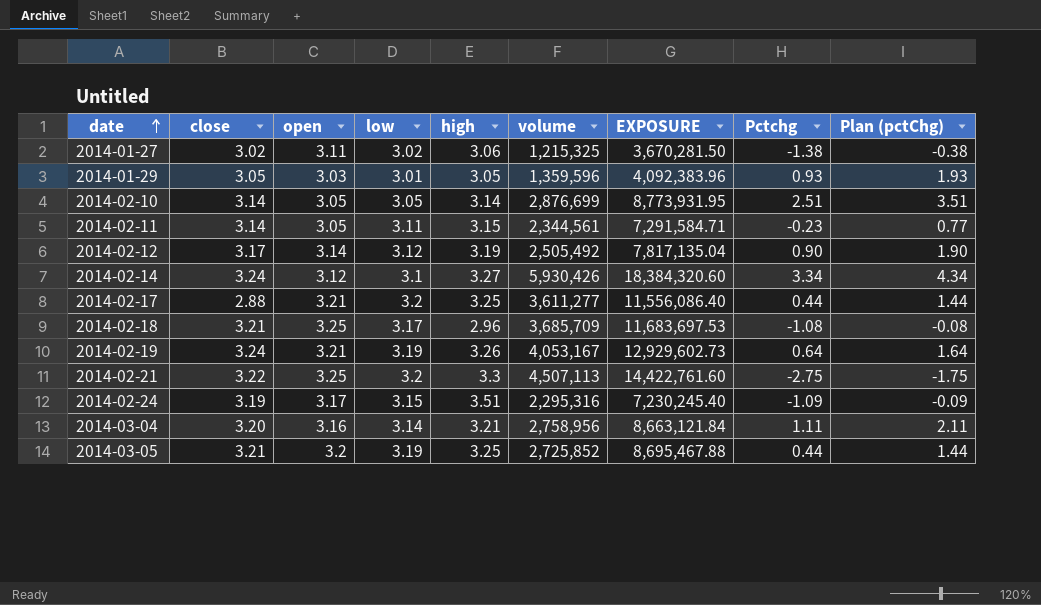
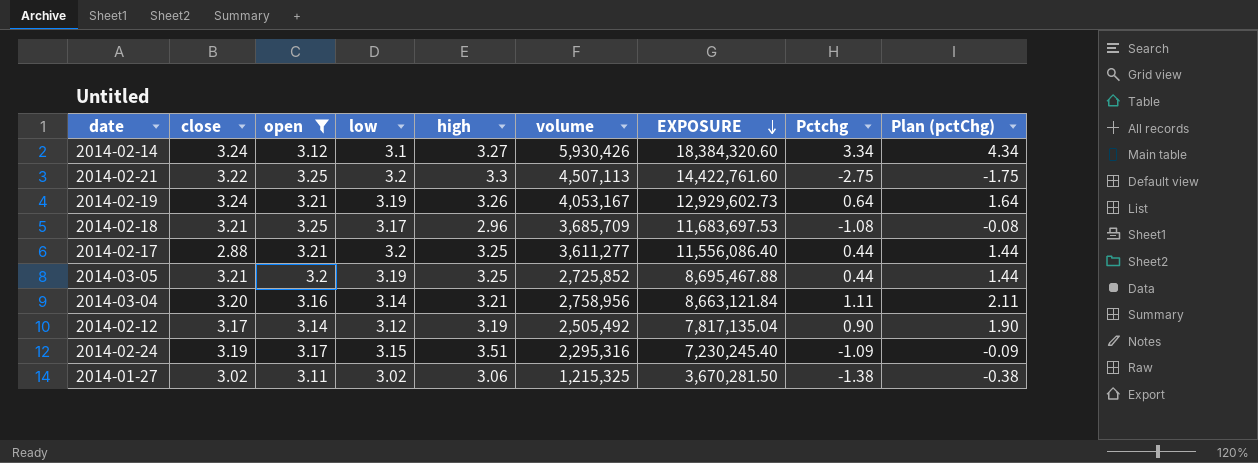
filter: none -> open >= 3.11
row order: date ascending -> EXPOSURE descending

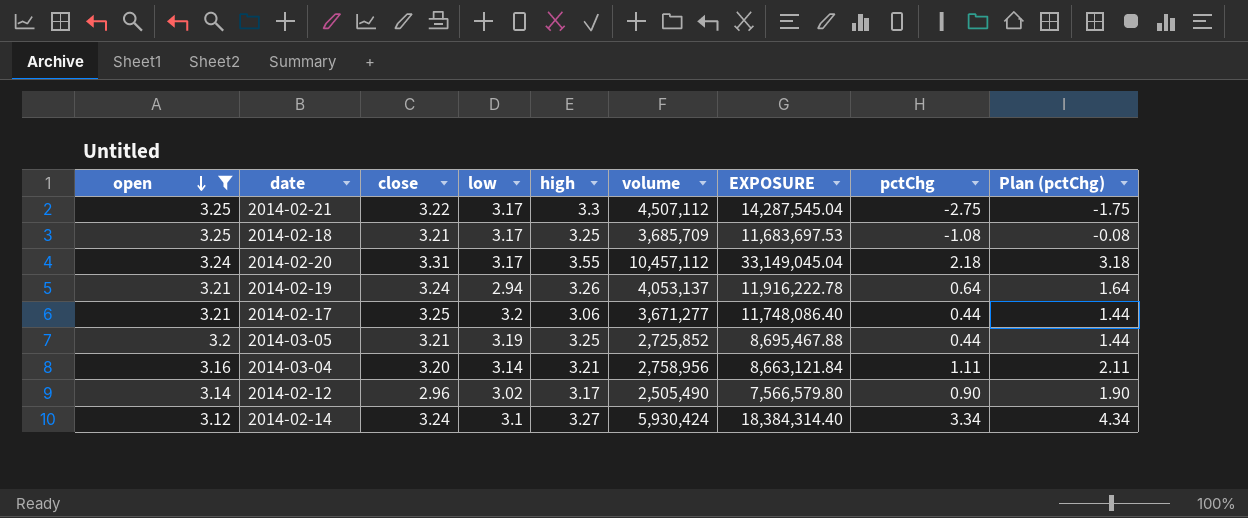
row order: EXPOSURE descending -> open descending
column open | position: 3 -> 1
column name: Pctchg -> pctChg
row 2014-02-24: 3.19 | 3.17 | 3.15 | 3.51 | 2,295,316 | 7,230,245.40 | -1.09 | -0.09 -> none
row 2014-01-27: 3.02 | 3.11 | 3.02 | 3.06 | 1,215,325 | 3,670,281.50 | -1.38 | -0.38 -> none
2014-02-21 | low: 3.2 -> 3.17
2014-02-21 | volume: 4,507,113 -> 4,507,112
2014-02-21 | EXPOSURE: 14,422,761.60 -> 14,287,545.04
2014-02-18 | high: 2.96 -> 3.25
row 2014-02-20: none -> 3.24 | 3.31 | 3.17 | 3.55 | 10,457,112 | 33,149,045.04 | 2.18 | 3.18
2014-02-19 | low: 3.19 -> 2.94
2014-02-19 | volume: 4,053,167 -> 4,053,137
2014-02-19 | EXPOSURE: 12,929,602.73 -> 11,916,222.78
2014-02-17 | close: 2.88 -> 3.25
2014-02-17 | high: 3.25 -> 3.06
2014-02-17 | volume: 3,611,277 -> 3,671,277
2014-02-17 | EXPOSURE: 11,556,086.40 -> 11,748,086.40
2014-02-12 | close: 3.17 -> 2.96
2014-02-12 | low: 3.12 -> 3.02
2014-02-12 | high: 3.19 -> 3.17
2014-02-12 | volume: 2,505,492 -> 2,505,490
2014-02-12 | EXPOSURE: 7,817,135.04 -> 7,566,579.80
2014-02-14 | volume: 5,930,426 -> 5,930,424
2014-02-14 | EXPOSURE: 18,384,320.60 -> 18,384,314.40

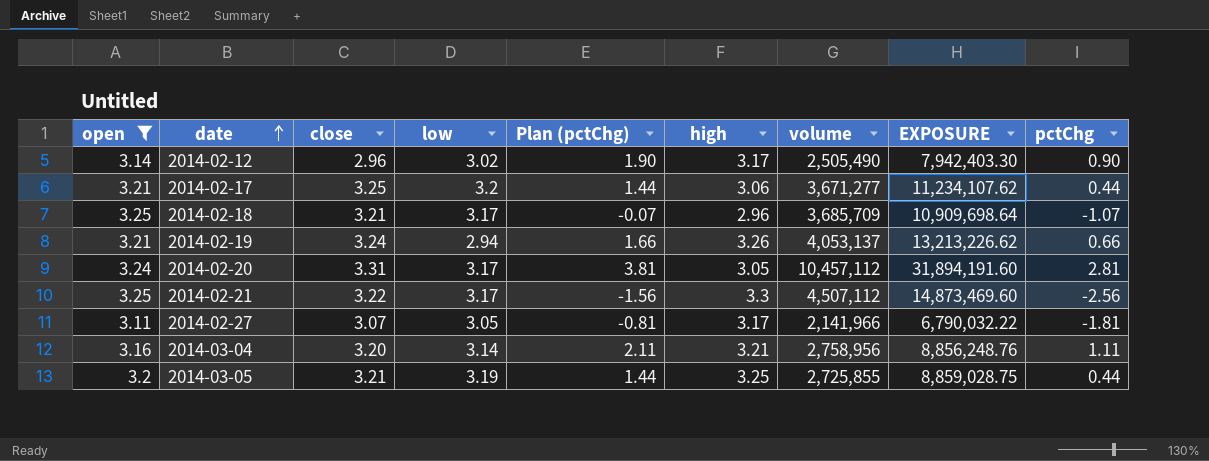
row order: open descending -> date ascending
column Plan (pctChg) | position: 9 -> 5
column EXPOSURE | formula: [low] * [volume] -> [high] * [volume]
row 2014-02-14: 3.12 | 3.24 | 3.1 | 3.27 | 5,930,424 | 18,384,314.40 | 3.34 | 4.34 -> none
2014-02-18 | Plan (pctChg): -0.08 -> -0.07
2014-02-18 | high: 3.25 -> 2.96
2014-02-18 | pctChg: -1.08 -> -1.07
2014-02-19 | Plan (pctChg): 1.64 -> 1.66
2014-02-19 | pctChg: 0.64 -> 0.66
2014-02-20 | Plan (pctChg): 3.18 -> 3.81
2014-02-20 | high: 3.55 -> 3.05
2014-02-20 | pctChg: 2.18 -> 2.81
2014-02-21 | Plan (pctChg): -1.75 -> -1.56
2014-02-21 | pctChg: -2.75 -> -2.56
row 2014-02-27: none -> 3.11 | 3.07 | 3.05 | -0.81 | 3.17 | 2,141,966 | 6,790,032.22 | -1.81
2014-03-05 | volume: 2,725,852 -> 2,725,855

